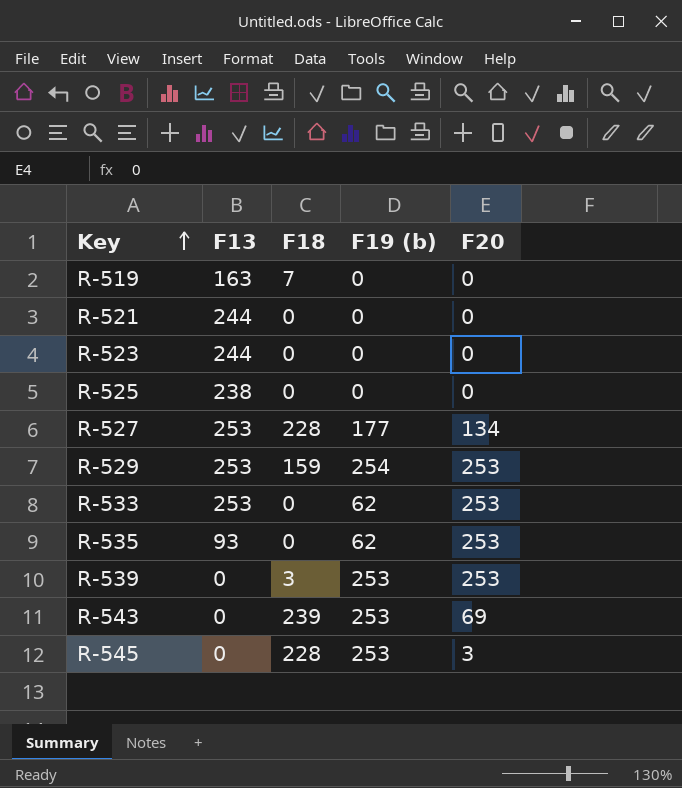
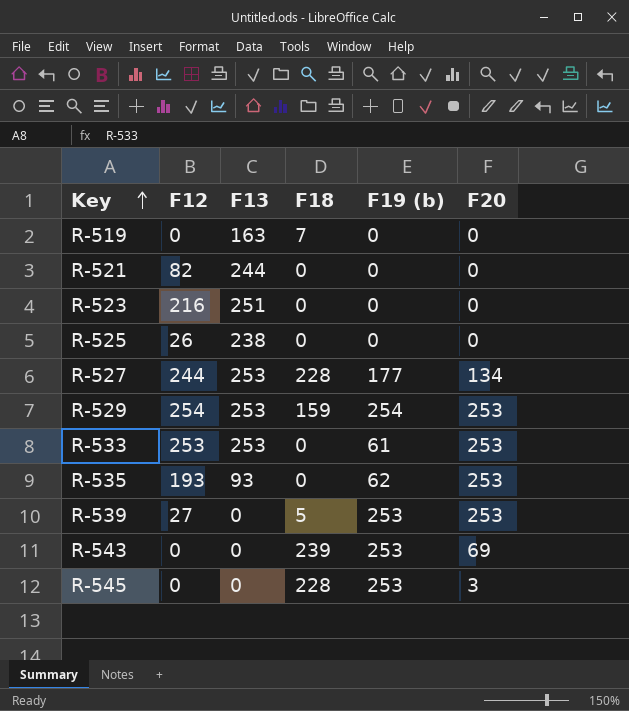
column F12 | position: none -> 2
R-523 | F13: 244 -> 251
R-533 | F19 (b): 62 -> 61
R-539 | F18: 3 -> 5

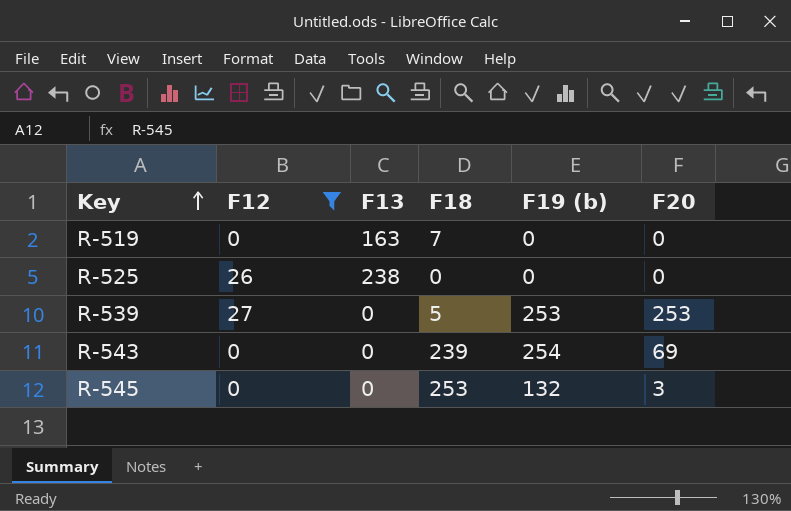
filter: none -> F12 <= 27
R-543 | F19 (b): 253 -> 254
R-545 | F18: 228 -> 253
R-545 | F19 (b): 253 -> 132

